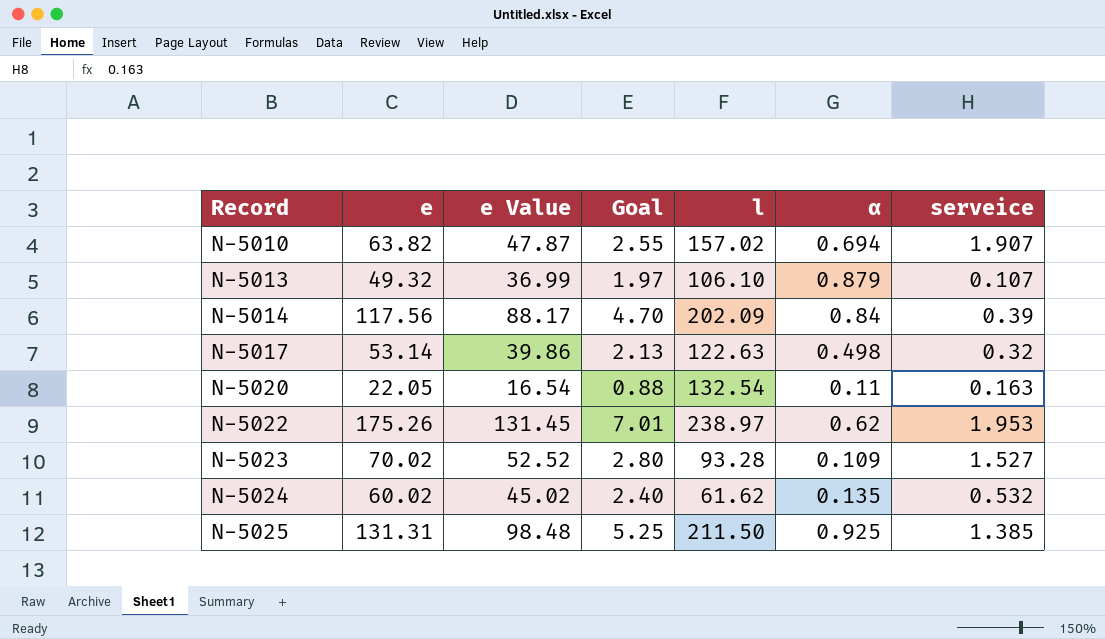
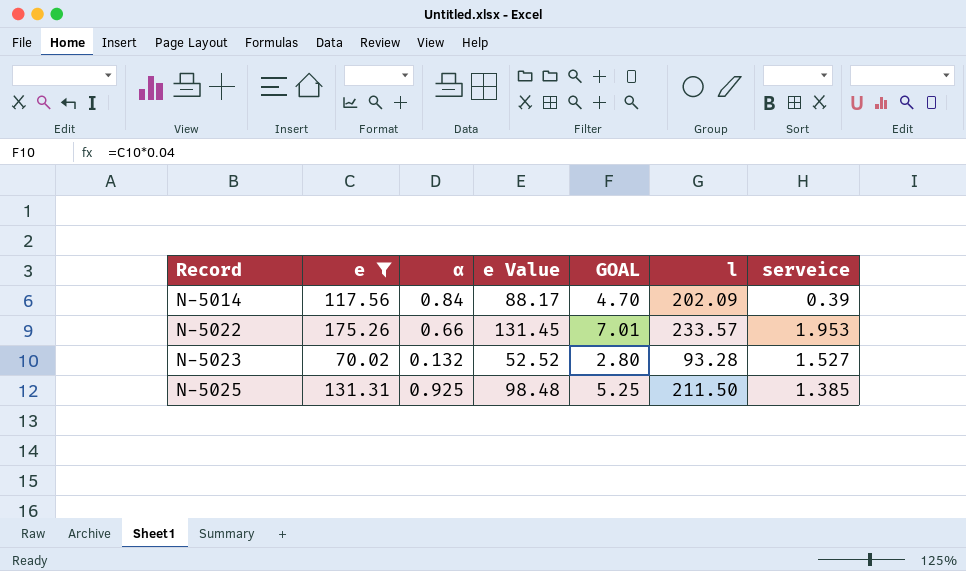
filter: none -> e >= 70.02
column α | position: 6 -> 3
column name: Goal -> GOAL
N-5022 | α: 0.62 -> 0.66
N-5022 | l: 238.97 -> 233.57
N-5023 | α: 0.109 -> 0.132

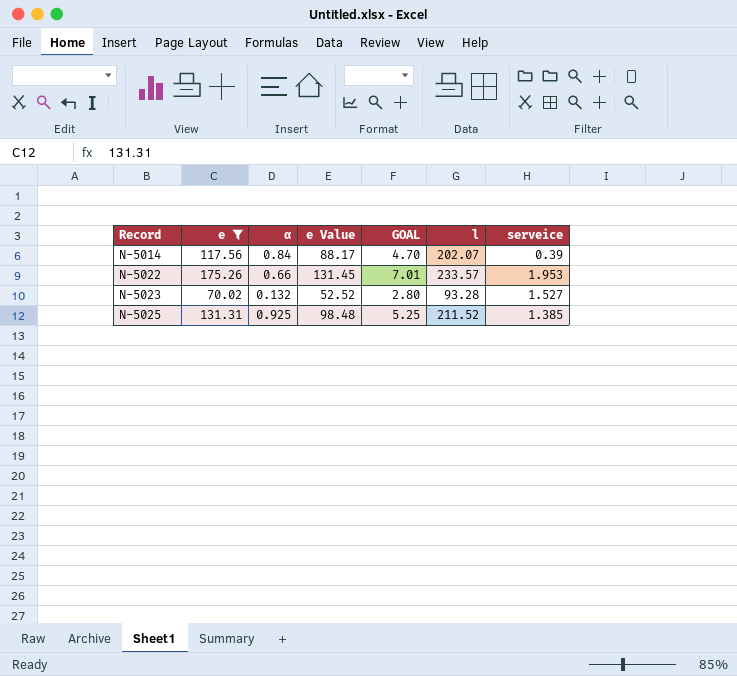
N-5014 | l: 202.09 -> 202.07
N-5025 | l: 211.50 -> 211.52

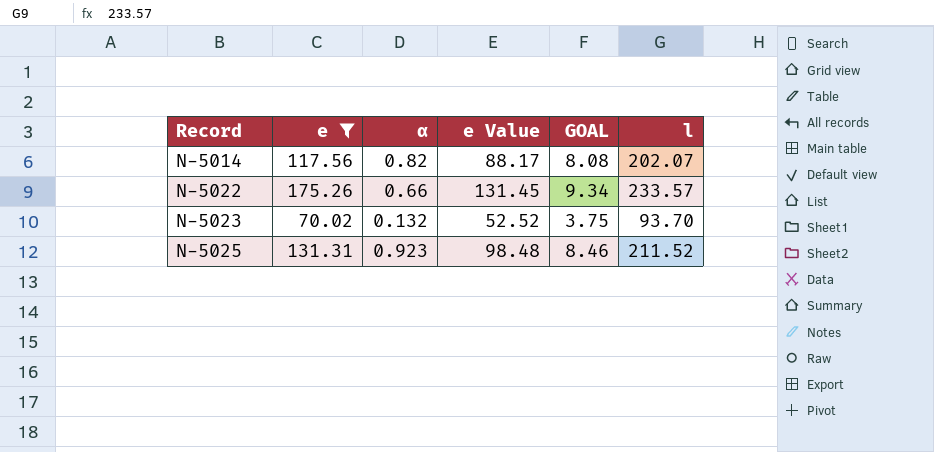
column serveice | position: 7 -> none
column GOAL | formula: [e] * 0.04 -> [l] * 0.04
N-5014 | α: 0.84 -> 0.82
N-5023 | l: 93.28 -> 93.70
N-5025 | α: 0.925 -> 0.923

